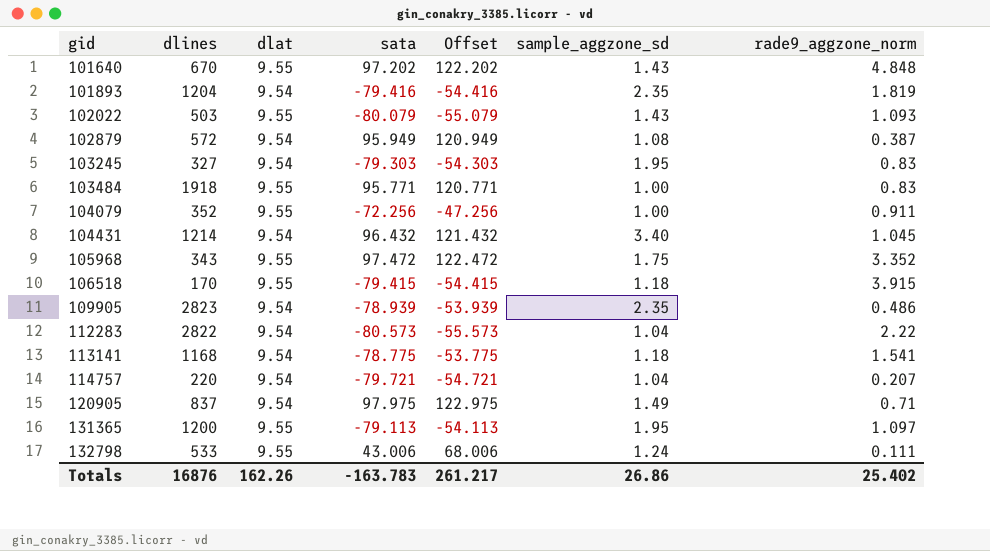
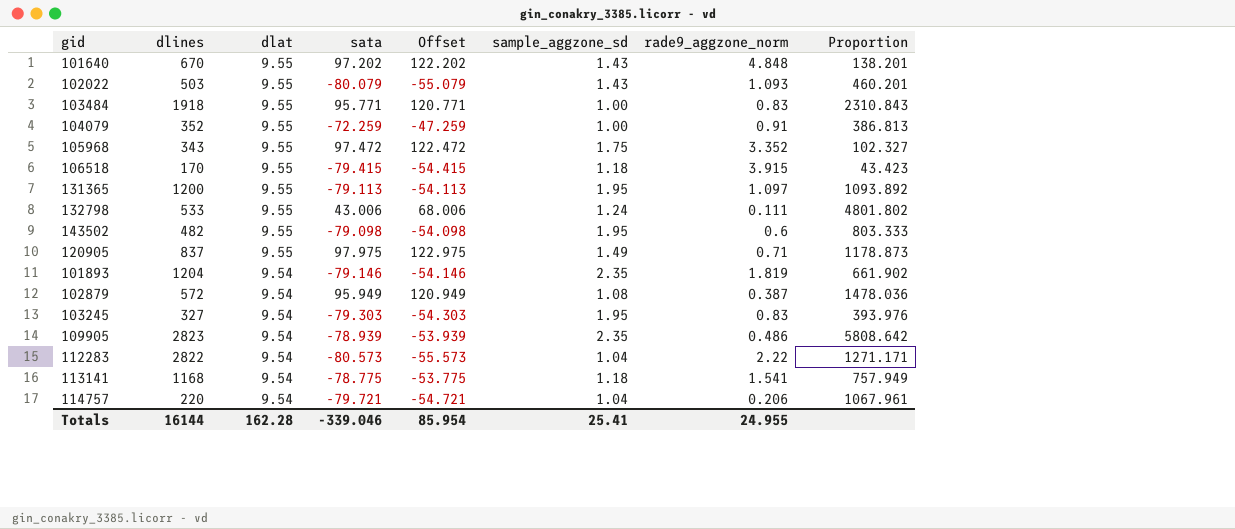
row order: gid ascending -> dlat descending
column Proportion | formula: none -> [dlines] / [rade9_aggzone_norm]
row 104431: 1214 | 9.54 | 96.432 | 121.432 | 3.40 | 1.045 -> none
104079 | sata: -72.256 -> -72.259
104079 | Offset: -47.256 -> -47.259
104079 | rade9_aggzone_norm: 0.911 -> 0.91
row 143502: none -> 482 | 9.55 | -79.098 | -54.098 | 1.95 | 0.6 | 803.333
120905 | dlat: 9.54 -> 9.55
101893 | sata: -79.416 -> -79.146
101893 | Offset: -54.416 -> -54.146
114757 | rade9_aggzone_norm: 0.207 -> 0.206
Totals | dlines: 16876 -> 16144
Totals | dlat: 162.26 -> 162.28
Totals | sata: -163.783 -> -339.046
Totals | Offset: 261.217 -> 85.954
Totals | sample_aggzone_sd: 26.86 -> 25.41
Totals | rade9_aggzone_norm: 25.402 -> 24.955

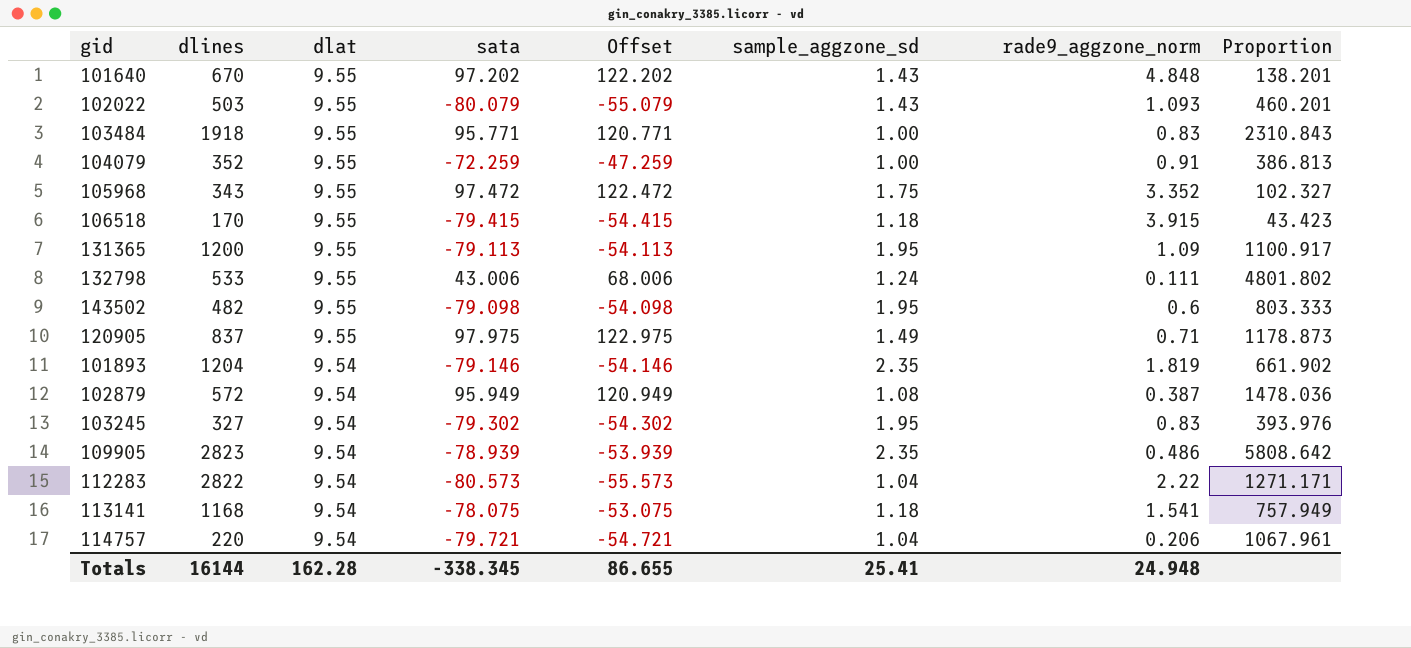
131365 | rade9_aggzone_norm: 1.097 -> 1.09
131365 | Proportion: 1093.892 -> 1100.917
103245 | sata: -79.303 -> -79.302
103245 | Offset: -54.303 -> -54.302
113141 | sata: -78.775 -> -78.075
113141 | Offset: -53.775 -> -53.075
Totals | sata: -339.046 -> -338.345
Totals | Offset: 85.954 -> 86.655
Totals | rade9_aggzone_norm: 24.955 -> 24.948

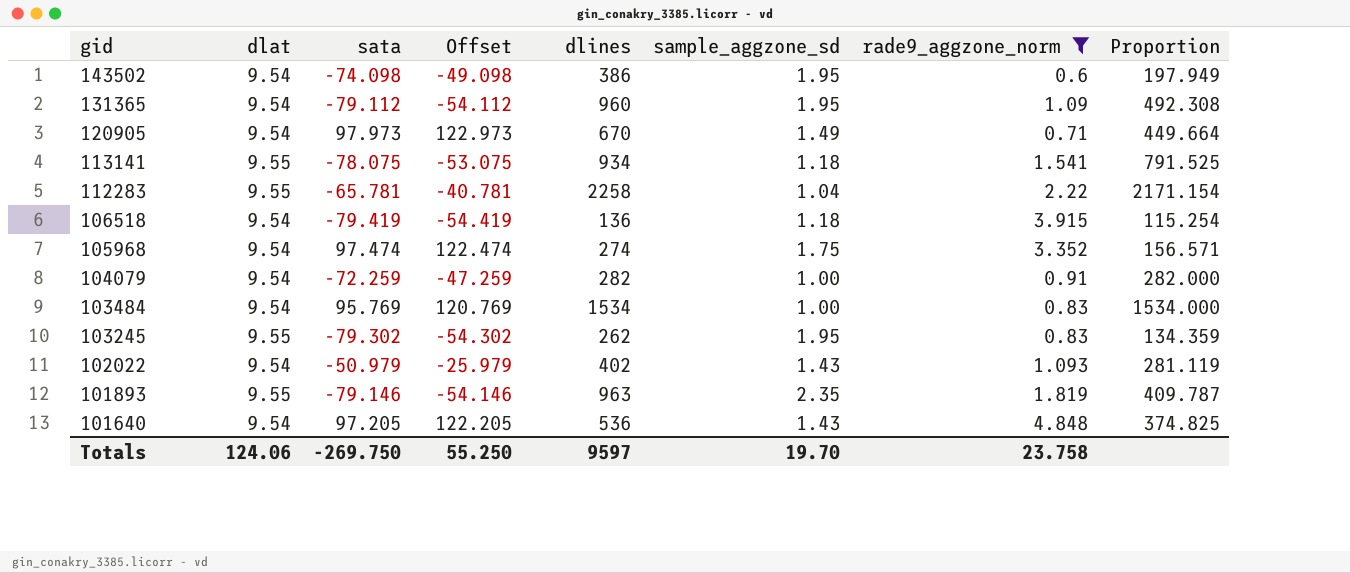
filter: none -> rade9_aggzone_norm >= 0.6
row order: dlat descending -> gid descending
column dlines | position: 2 -> 5
column Proportion | formula: [dlines] / [rade9_aggzone_norm] -> [dlines] / [sample_aggzone_sd]
143502 | dlat: 9.55 -> 9.54
143502 | sata: -79.098 -> -74.098
143502 | Offset: -54.098 -> -49.098
143502 | dlines: 482 -> 386
131365 | dlat: 9.55 -> 9.54
131365 | sata: -79.113 -> -79.112
131365 | Offset: -54.113 -> -54.112
131365 | dlines: 1200 -> 960
120905 | dlat: 9.55 -> 9.54
120905 | sata: 97.975 -> 97.973
120905 | Offset: 122.975 -> 122.973
120905 | dlines: 837 -> 670
113141 | dlat: 9.54 -> 9.55
113141 | dlines: 1168 -> 934
112283 | dlat: 9.54 -> 9.55
112283 | sata: -80.573 -> -65.781
112283 | Offset: -55.573 -> -40.781
112283 | dlines: 2822 -> 2258
106518 | dlat: 9.55 -> 9.54
106518 | sata: -79.415 -> -79.419
106518 | Offset: -54.415 -> -54.419
106518 | dlines: 170 -> 136
105968 | dlat: 9.55 -> 9.54
105968 | sata: 97.472 -> 97.474
105968 | Offset: 122.472 -> 122.474
105968 | dlines: 343 -> 274
104079 | dlat: 9.55 -> 9.54
104079 | dlines: 352 -> 282
103484 | dlat: 9.55 -> 9.54
103484 | sata: 95.771 -> 95.769
103484 | Offset: 120.771 -> 120.769
103484 | dlines: 1918 -> 1534
103245 | dlat: 9.54 -> 9.55
103245 | dlines: 327 -> 262
102022 | dlat: 9.55 -> 9.54
102022 | sata: -80.079 -> -50.979
102022 | Offset: -55.079 -> -25.979
102022 | dlines: 503 -> 402
101893 | dlat: 9.54 -> 9.55
101893 | dlines: 1204 -> 963
101640 | dlat: 9.55 -> 9.54
101640 | sata: 97.202 -> 97.205
101640 | Offset: 122.202 -> 122.205
101640 | dlines: 670 -> 536
Totals | dlat: 162.28 -> 124.06
Totals | sata: -338.345 -> -269.750
Totals | Offset: 86.655 -> 55.250
Totals | dlines: 16144 -> 9597
Totals | sample_aggzone_sd: 25.41 -> 19.70
Totals | rade9_aggzone_norm: 24.948 -> 23.758

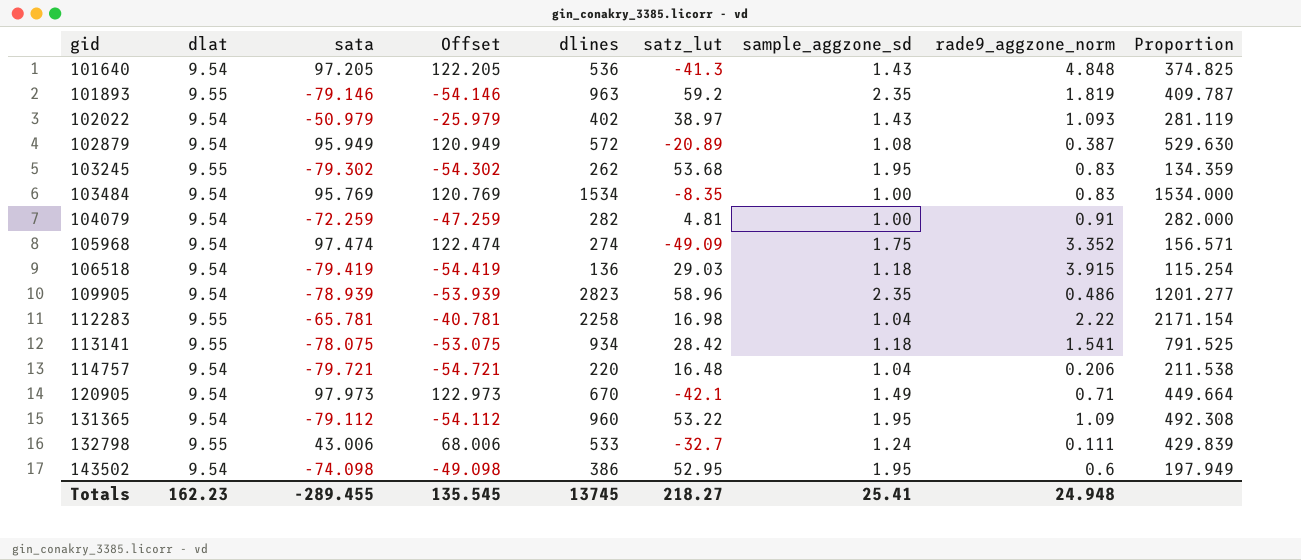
filter: rade9_aggzone_norm >= 0.6 -> none
row order: gid descending -> gid ascending
column satz_lut | position: none -> 6
Totals | dlat: 124.06 -> 162.23
Totals | sata: -269.750 -> -289.455
Totals | Offset: 55.250 -> 135.545
Totals | dlines: 9597 -> 13745
Totals | sample_aggzone_sd: 19.70 -> 25.41
Totals | rade9_aggzone_norm: 23.758 -> 24.948

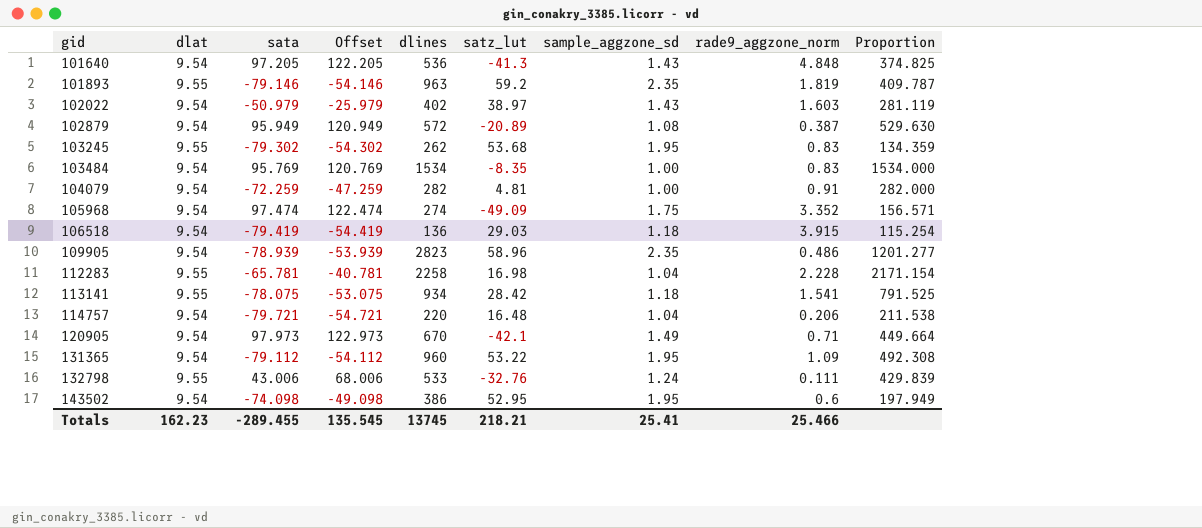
102022 | rade9_aggzone_norm: 1.093 -> 1.603
112283 | rade9_aggzone_norm: 2.22 -> 2.228
132798 | satz_lut: -32.7 -> -32.76
Totals | satz_lut: 218.27 -> 218.21
Totals | rade9_aggzone_norm: 24.948 -> 25.466

